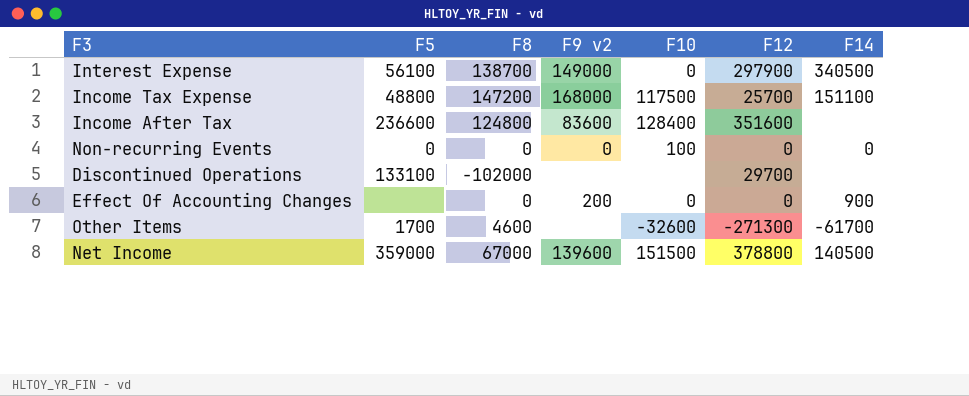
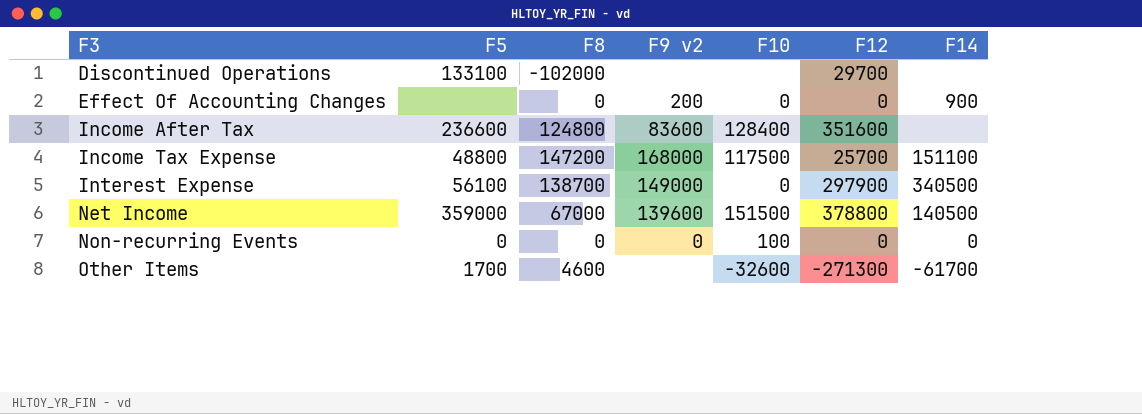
row order: none -> F3 ascending

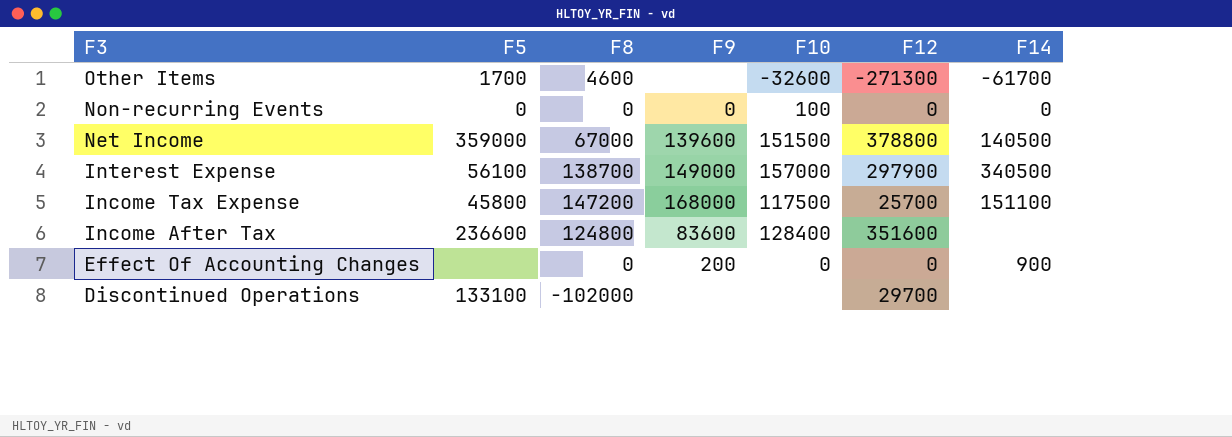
row order: F3 ascending -> F3 descending
column name: F9 v2 -> F9
Interest Expense | F10: 0 -> 157000
Income Tax Expense | F5: 48800 -> 45800

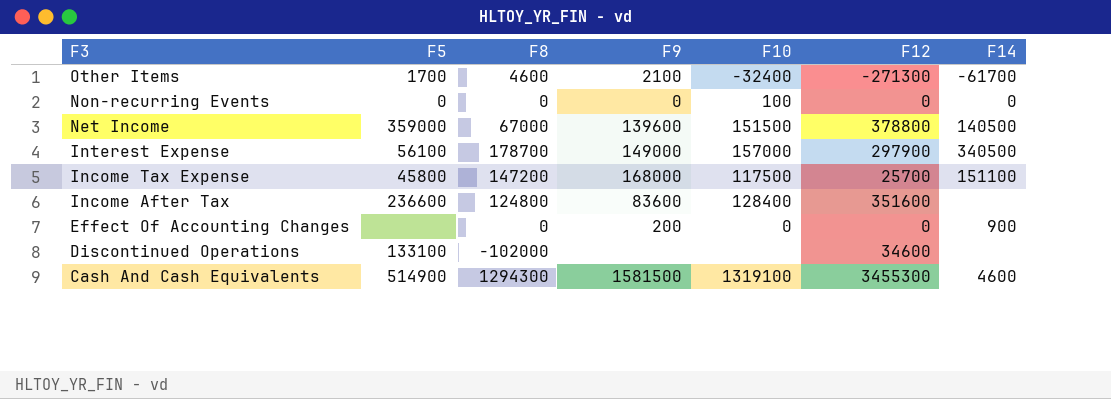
Other Items | F9: none -> 2100
Other Items | F10: -32600 -> -32400
Interest Expense | F8: 138700 -> 178700
Discontinued Operations | F12: 29700 -> 34600
row Cash And Cash Equivalents: none -> 514900 | 1294300 | 1581500 | 1319100 | 3455300 | 4600

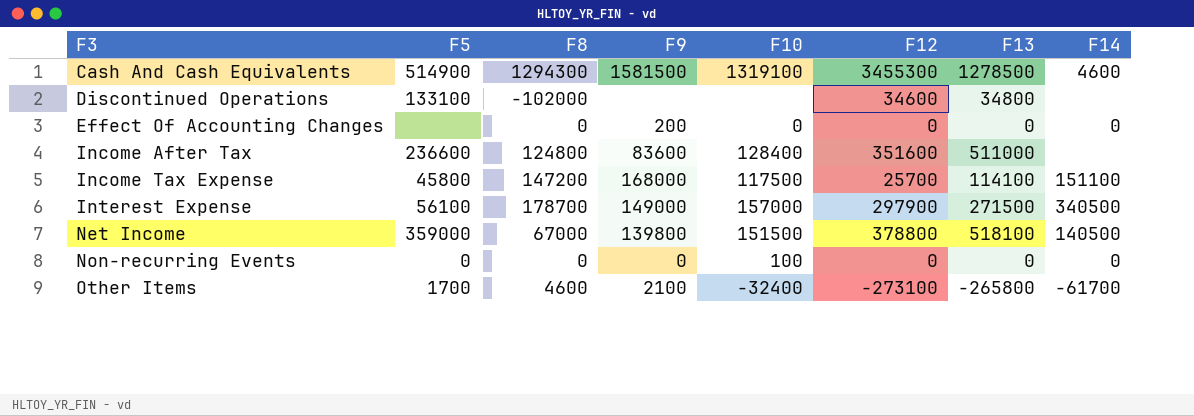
row order: F3 descending -> F3 ascending
column F13 | position: none -> 7
Effect Of Accounting Changes | F14: 900 -> 0
Net Income | F9: 139600 -> 139800
Other Items | F12: -271300 -> -273100

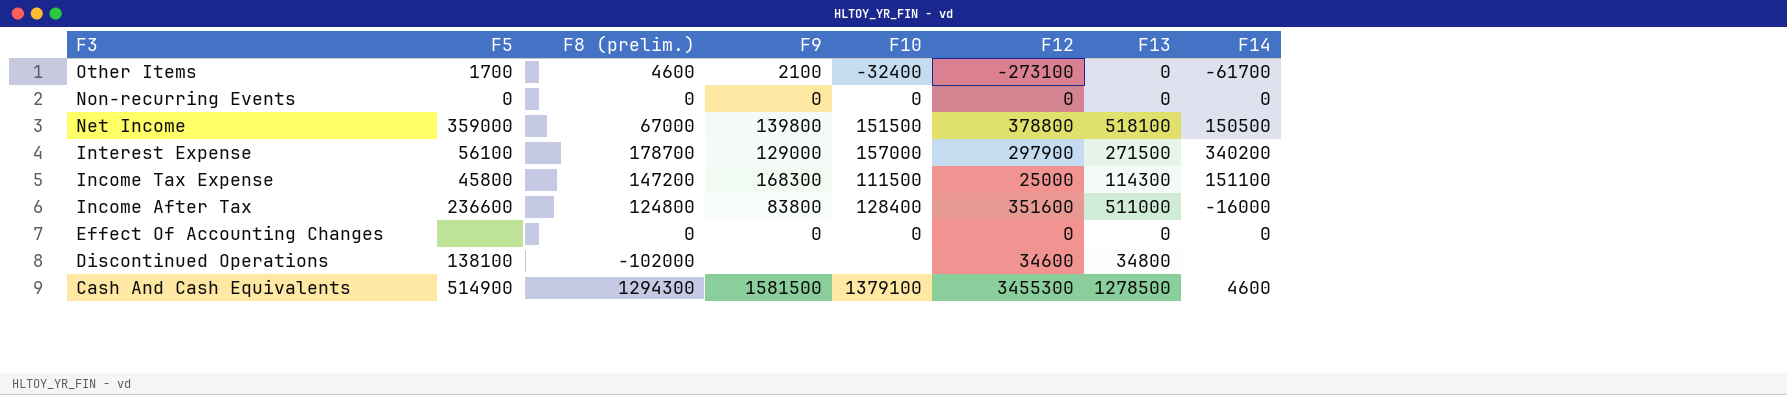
row order: F3 ascending -> F3 descending
column name: F8 -> F8 (prelim.)
Other Items | F13: -265800 -> 0
Non-recurring Events | F10: 100 -> 0
Net Income | F14: 140500 -> 150500
Interest Expense | F9: 149000 -> 129000
Interest Expense | F14: 340500 -> 340200
Income Tax Expense | F9: 168000 -> 168300
Income Tax Expense | F10: 117500 -> 111500
Income Tax Expense | F12: 25700 -> 25000
Income Tax Expense | F13: 114100 -> 114300
Income After Tax | F9: 83600 -> 83800
Income After Tax | F14: none -> -16000
Effect Of Accounting Changes | F9: 200 -> 0
Discontinued Operations | F5: 133100 -> 138100
Cash And Cash Equivalents | F10: 1319100 -> 1379100

